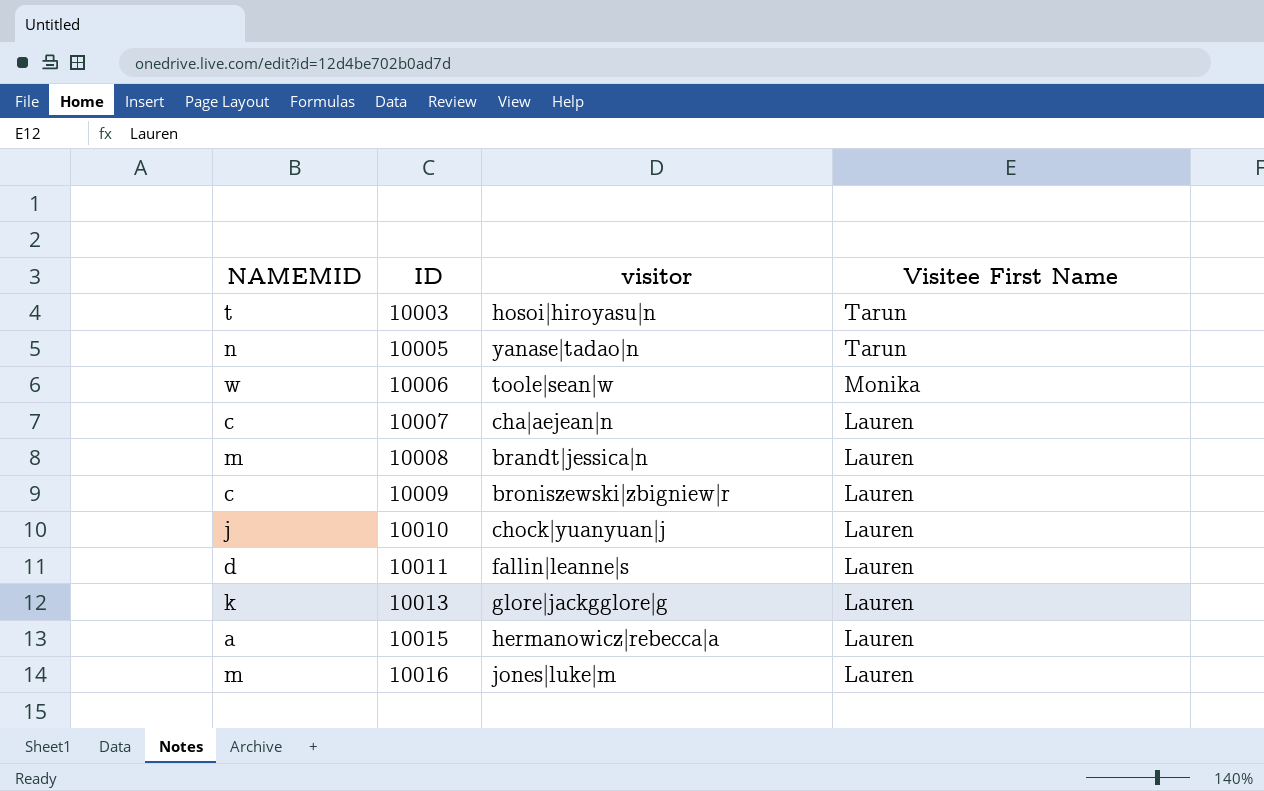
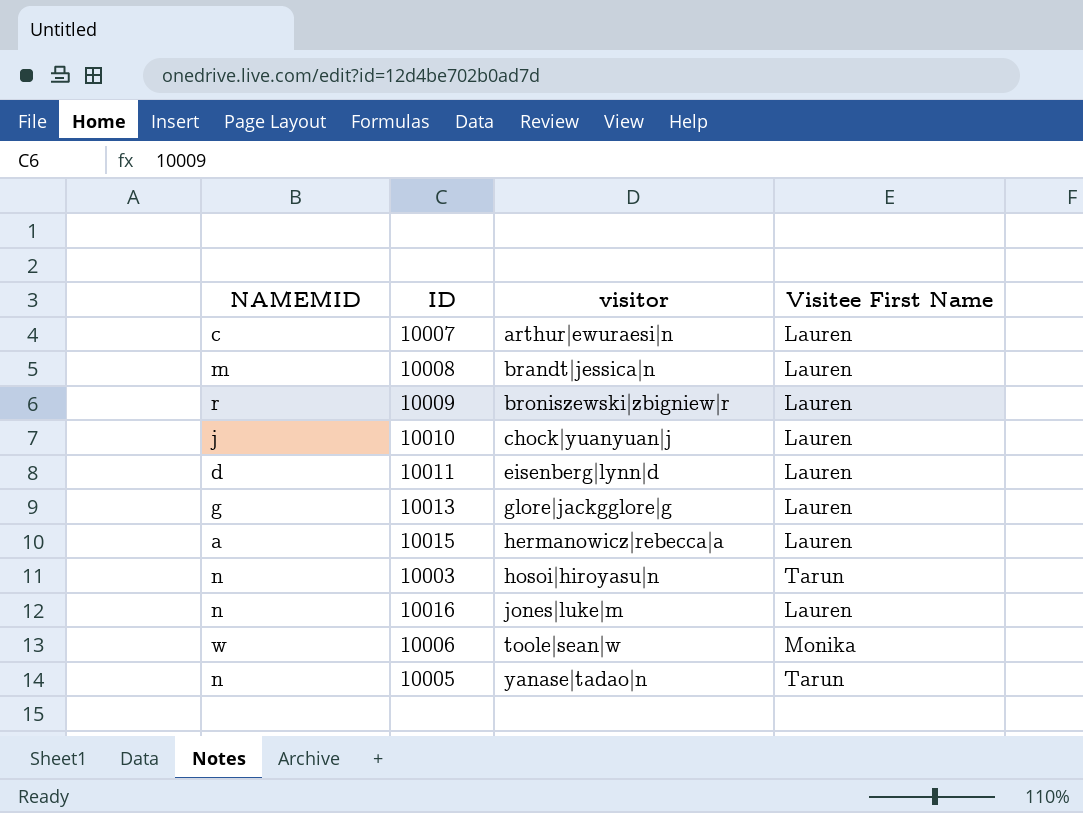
row order: ID ascending -> visitor ascending
10007 | visitor: cha|aejean|n -> arthur|ewuraesi|n
10009 | NAMEMID: c -> r
10011 | visitor: fallin|leanne|s -> eisenberg|lynn|d
10013 | NAMEMID: k -> g
10003 | NAMEMID: t -> n
10016 | NAMEMID: m -> n

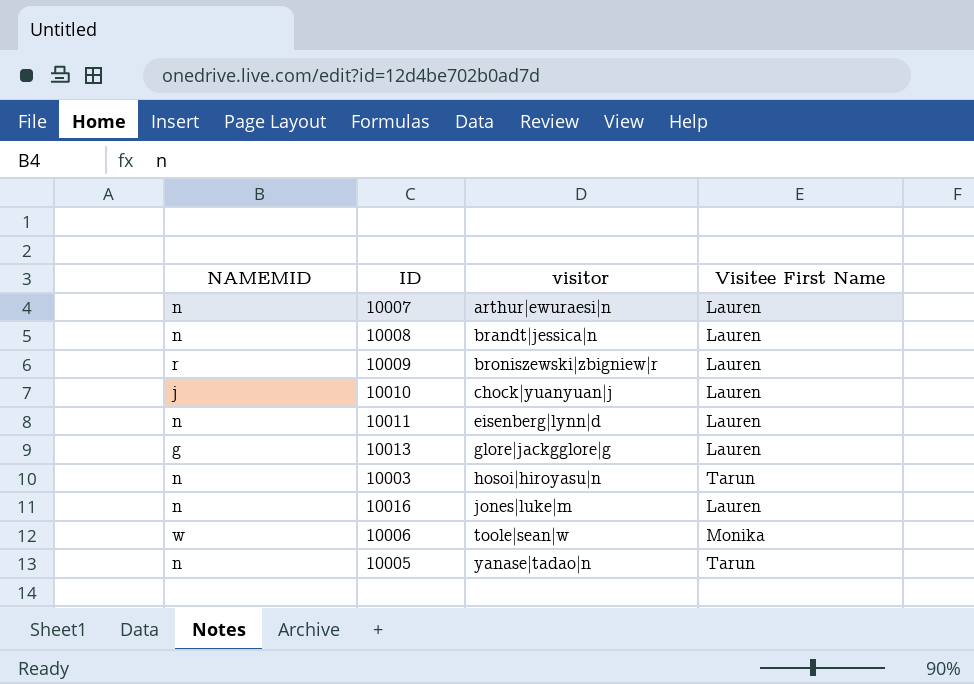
row 10015: a | hermanowicz|rebecca|a | Lauren -> none
10007 | NAMEMID: c -> n
10008 | NAMEMID: m -> n
10011 | NAMEMID: d -> n

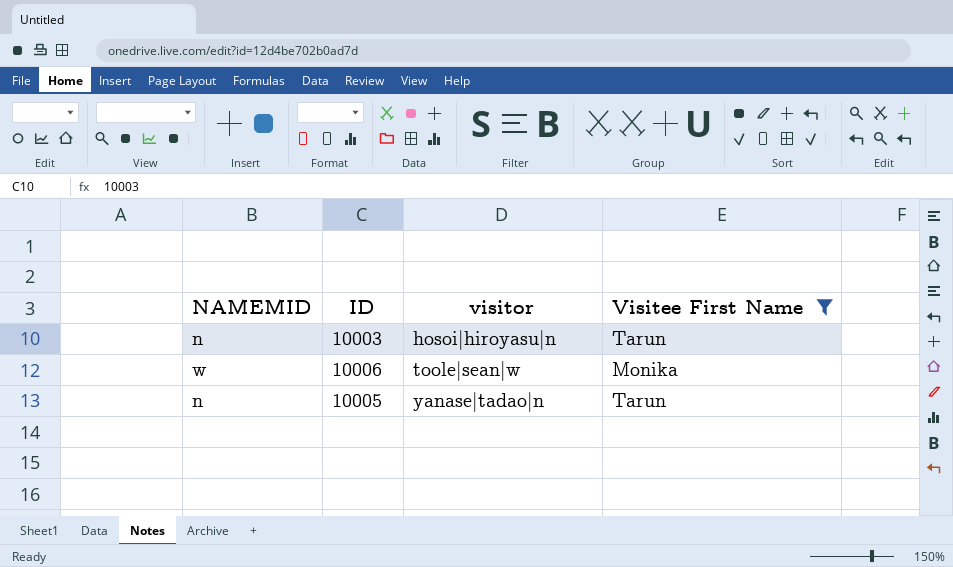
filter: none -> Visitee First Name != Lauren

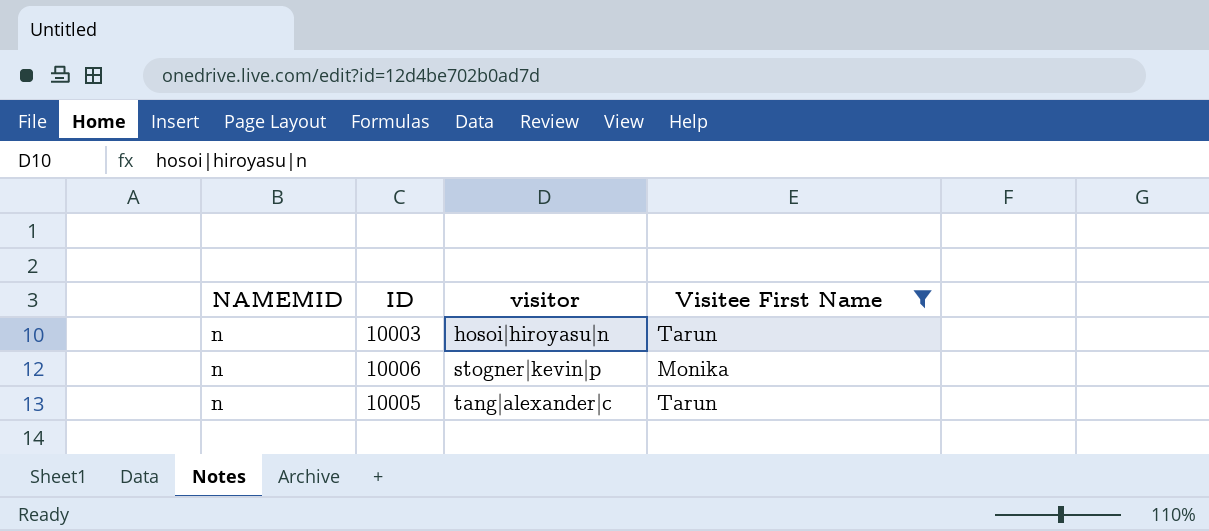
10006 | NAMEMID: w -> n
10006 | visitor: toole|sean|w -> stogner|kevin|p
10005 | visitor: yanase|tadao|n -> tang|alexander|c

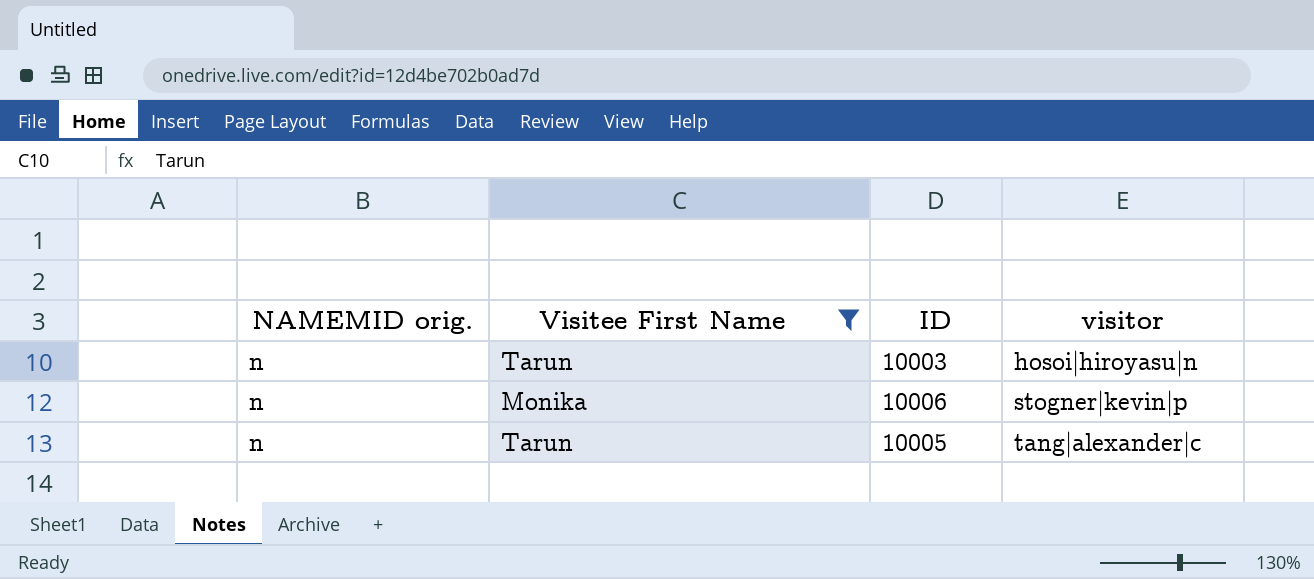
column name: NAMEMID -> NAMEMID orig.
column Visitee First Name | position: 4 -> 2

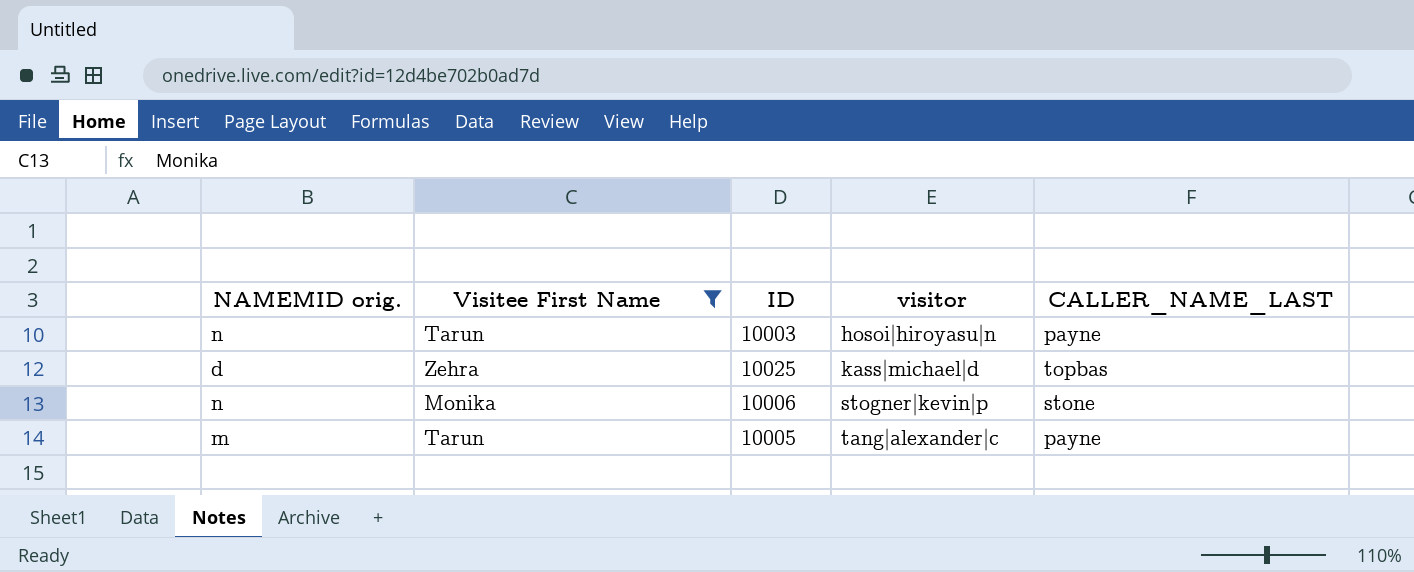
column CALLER_NAME_LAST | position: none -> 5
row 10025: none -> d | Zehra | kass|michael|d | topbas
10005 | NAMEMID orig.: n -> m

